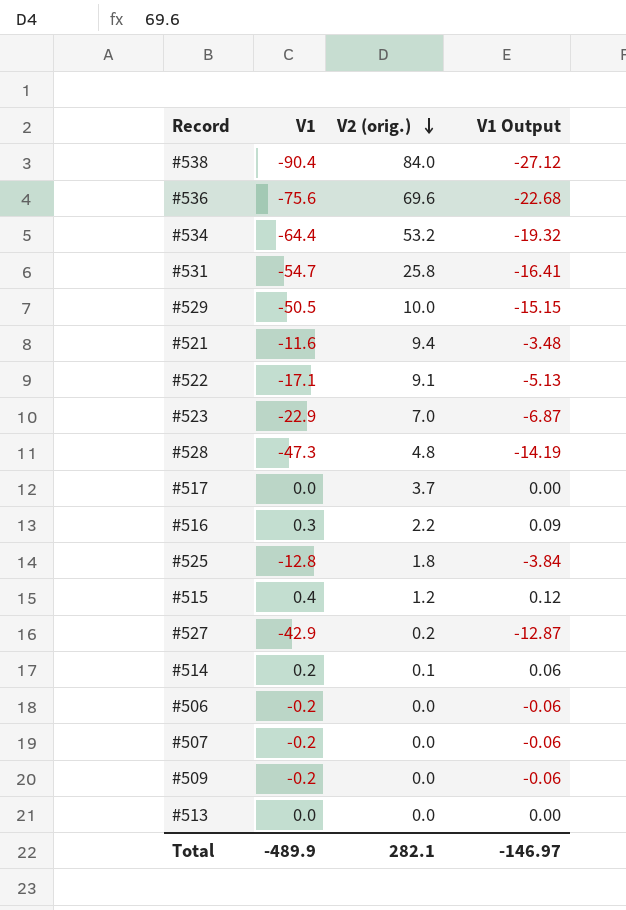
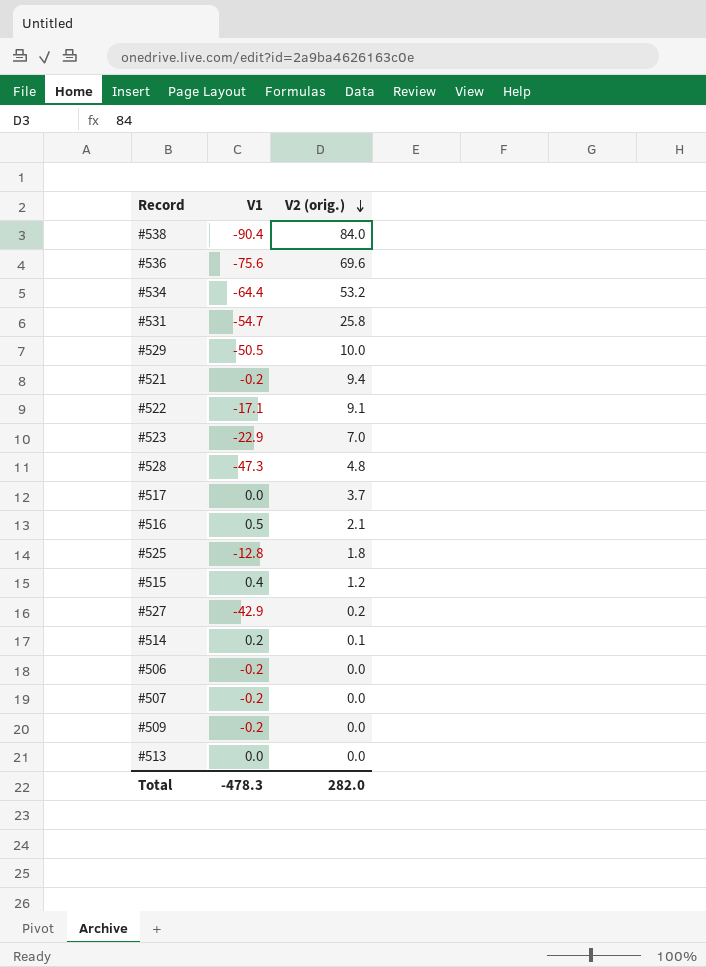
column V1 Output | formula: [V1] * 0.3 -> none
#521 | V1: -11.6 -> -0.2
#516 | V1: 0.3 -> 0.5
#516 | V2 (orig.): 2.2 -> 2.1
Total | V1: -489.9 -> -478.3
Total | V2 (orig.): 282.1 -> 282.0

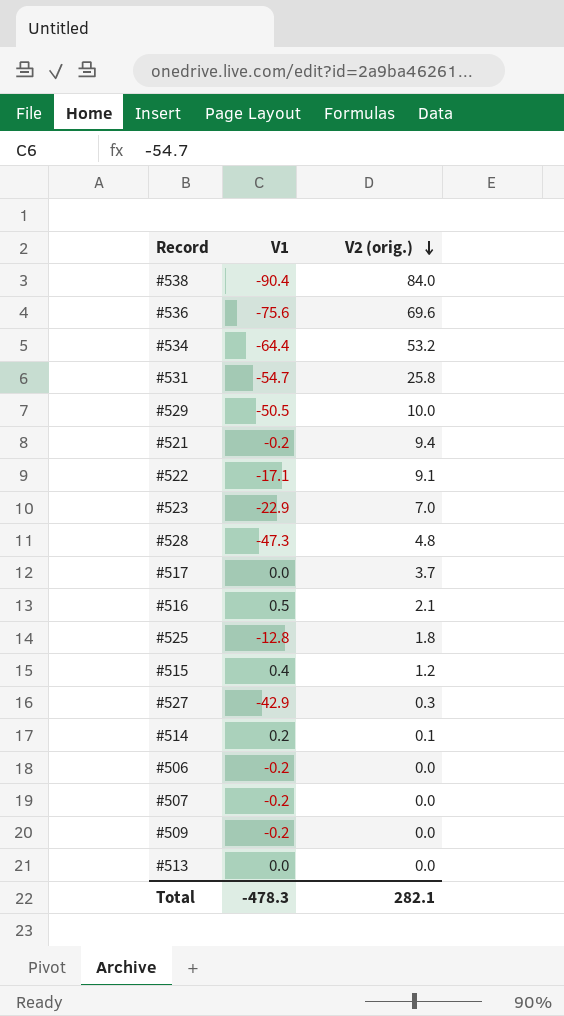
#527 | V2 (orig.): 0.2 -> 0.3
Total | V2 (orig.): 282.0 -> 282.1

